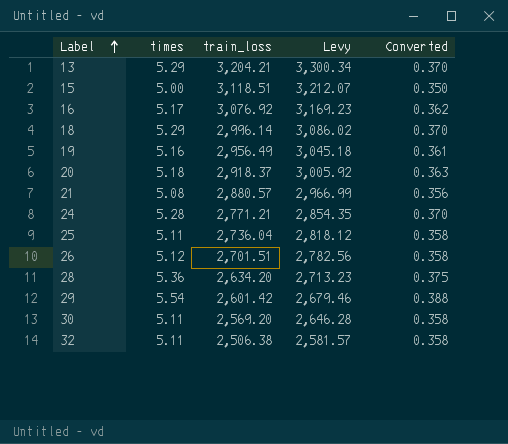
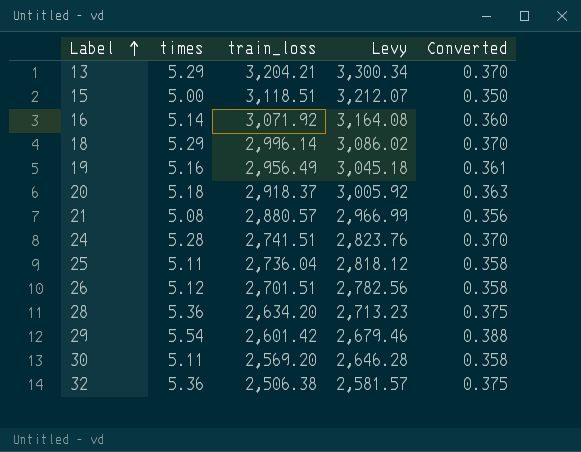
16 | times: 5.17 -> 5.14
16 | train_loss: 3,076.92 -> 3,071.92
16 | Levy: 3,169.23 -> 3,164.08
16 | Converted: 0.362 -> 0.360
24 | train_loss: 2,771.21 -> 2,741.51
24 | Levy: 2,854.35 -> 2,823.76
32 | times: 5.11 -> 5.36
32 | Converted: 0.358 -> 0.375

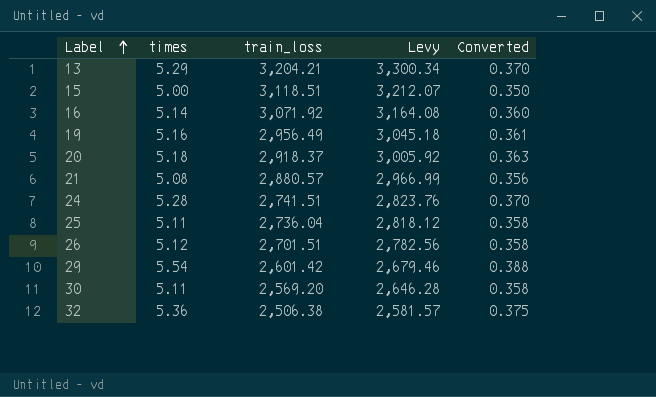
row 18: 5.29 | 2,996.14 | 3,086.02 | 0.370 -> none
row 28: 5.36 | 2,634.20 | 2,713.23 | 0.375 -> none

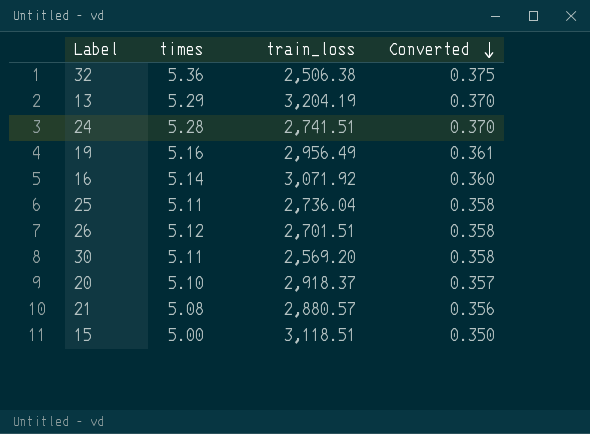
row order: Label ascending -> Converted descending
column Levy | formula: [train_loss] * 1.03 -> none
row 29: 5.54 | 2,601.42 | 2,679.46 | 0.388 -> none
13 | train_loss: 3,204.21 -> 3,204.19
20 | times: 5.18 -> 5.10
20 | Converted: 0.363 -> 0.357

